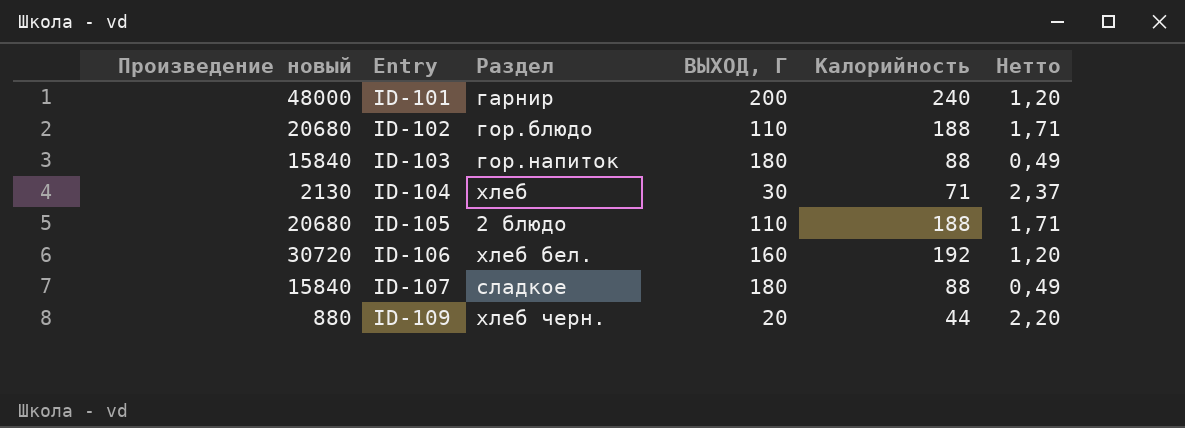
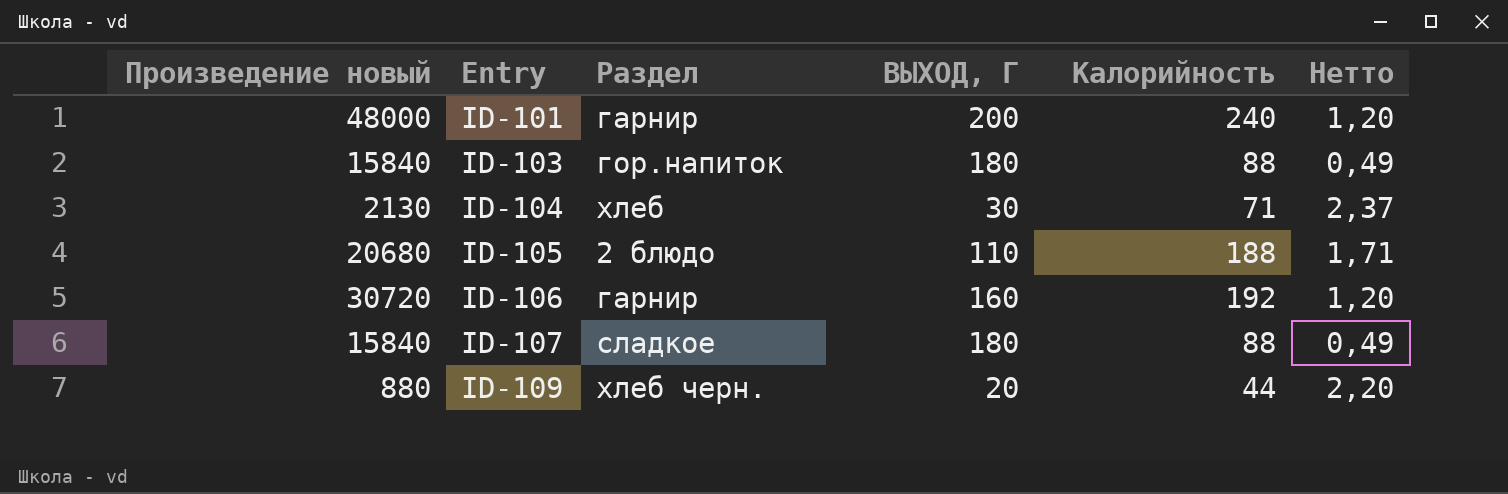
row ID-102: 20680 | гор.блюдо | 110 | 188 | 1,71 -> none
ID-106 | Раздел: хлеб бел. -> гарнир

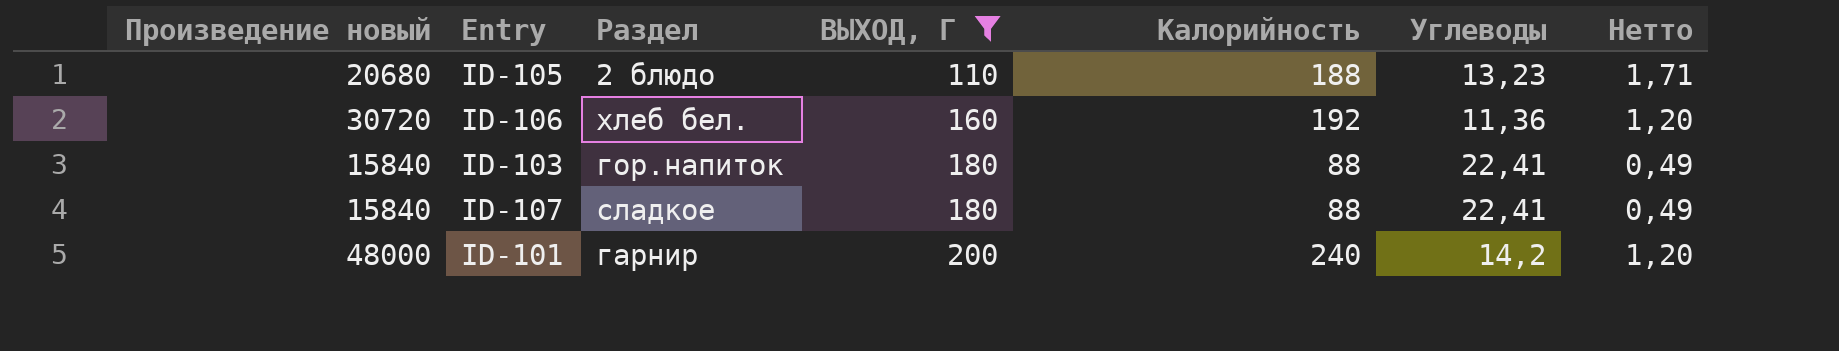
filter: none -> ВЫХОД, Г >= 110
row order: Entry ascending -> ВЫХОД, Г ascending
column Углеводы | position: none -> 6
ID-106 | Раздел: гарнир -> хлеб бел.

